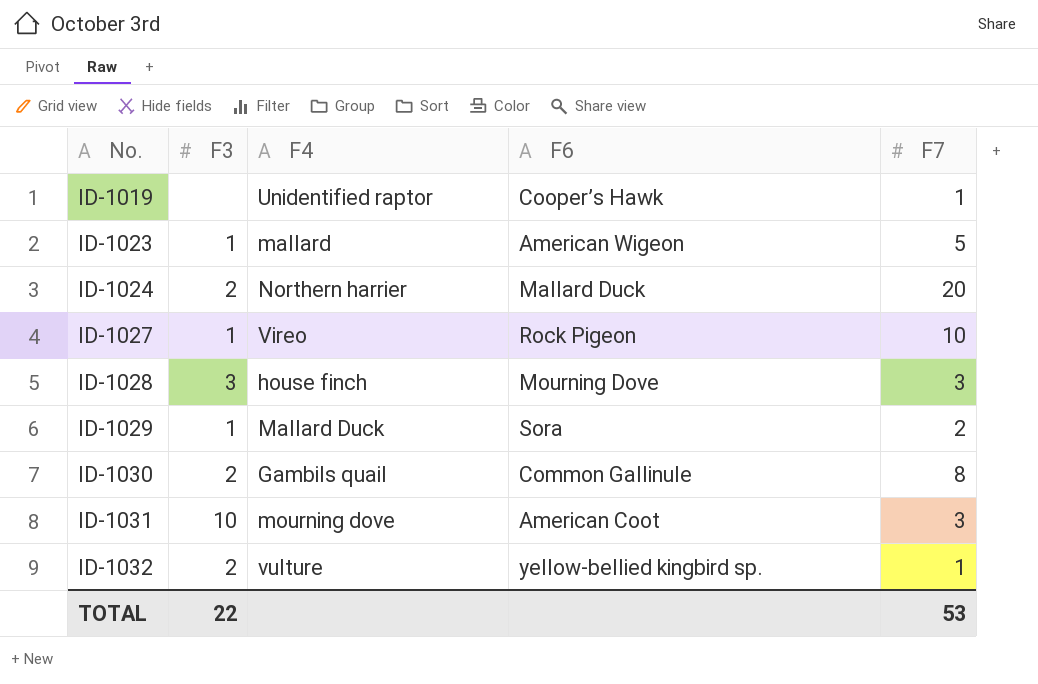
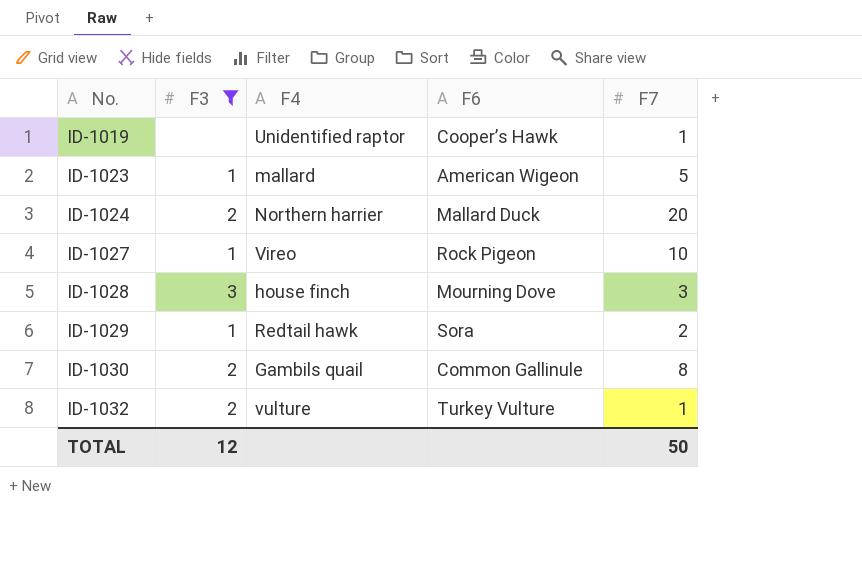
filter: none -> F3 != 10
ID-1029 | F4: Mallard Duck -> Redtail hawk
ID-1032 | F6: yellow-bellied kingbird sp. -> Turkey Vulture
TOTAL | F3: 22 -> 12
TOTAL | F7: 53 -> 50

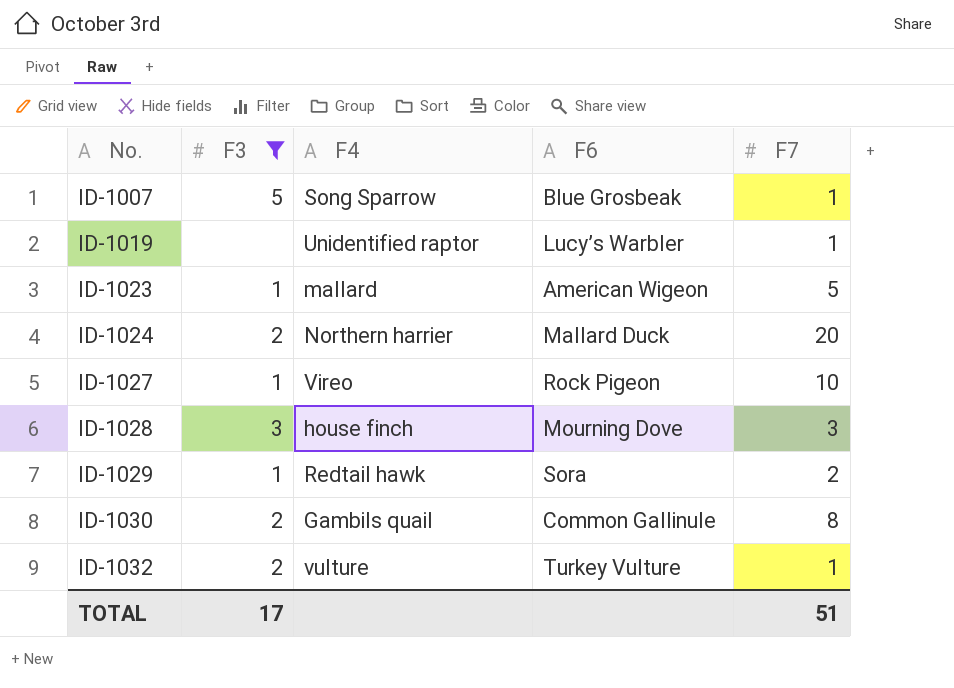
row ID-1007: none -> 5 | Song Sparrow | Blue Grosbeak | 1
ID-1019 | F6: Cooper’s Hawk -> Lucy’s Warbler
TOTAL | F3: 12 -> 17
TOTAL | F7: 50 -> 51

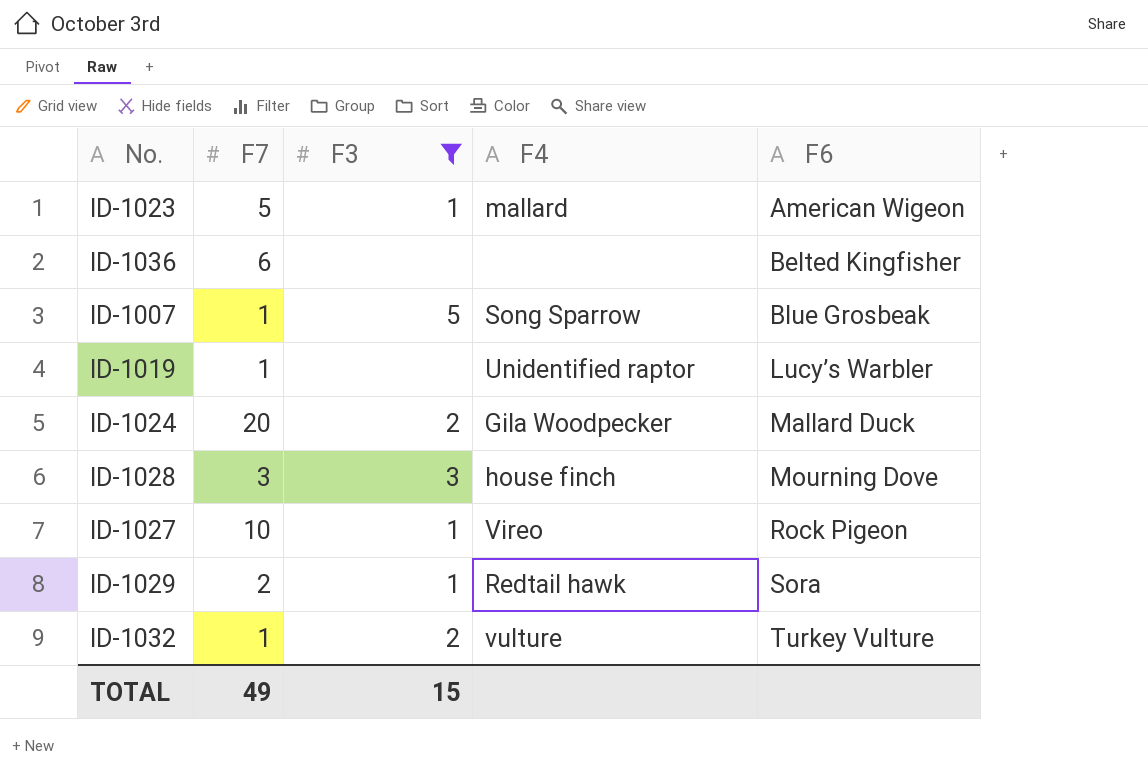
row order: No. ascending -> F6 ascending
column F7 | position: 5 -> 2
row ID-1030: 2 | Gambils quail | Common Gallinule | 8 -> none
row ID-1036: none -> 6 | none | none | Belted Kingfisher
ID-1024 | F4: Northern harrier -> Gila Woodpecker
TOTAL | F7: 51 -> 49
TOTAL | F3: 17 -> 15

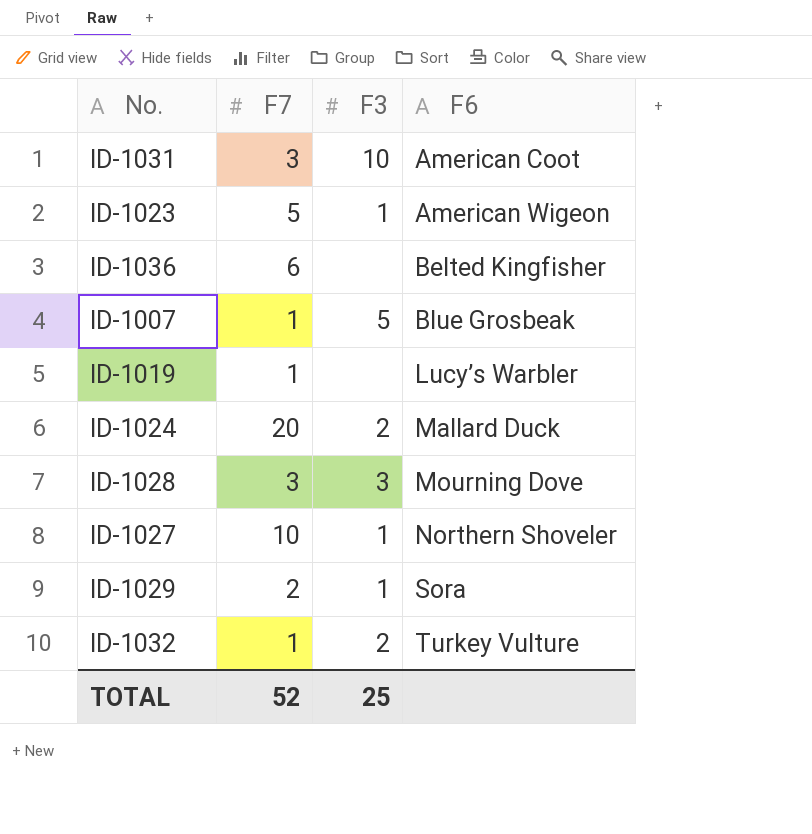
filter: F3 != 10 -> none
column F4 | position: 4 -> none
ID-1027 | F6: Rock Pigeon -> Northern Shoveler
TOTAL | F7: 49 -> 52
TOTAL | F3: 15 -> 25

